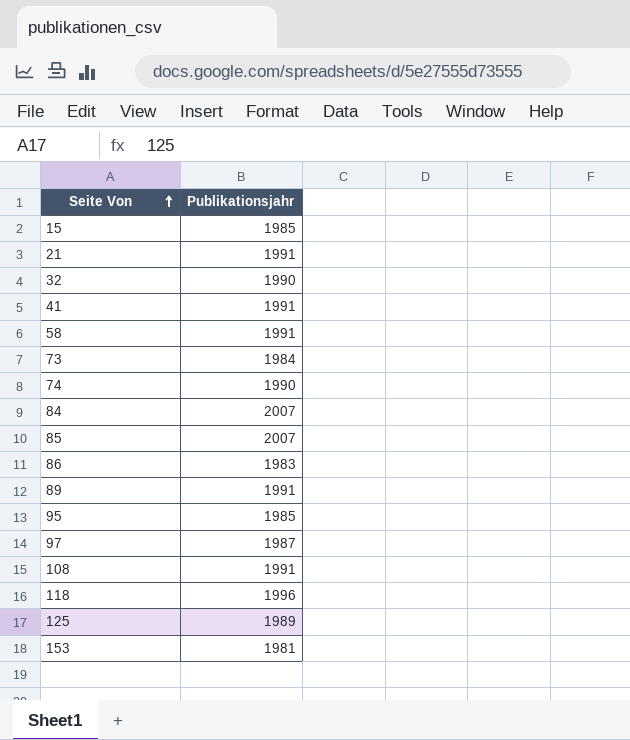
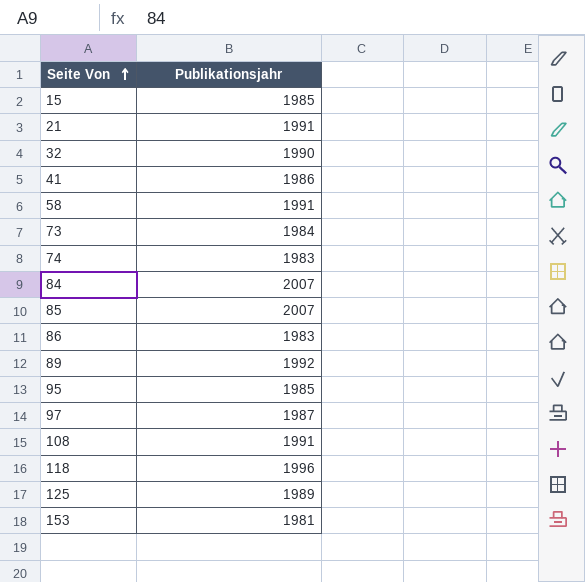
41 | Publikationsjahr: 1991 -> 1986
74 | Publikationsjahr: 1990 -> 1983
89 | Publikationsjahr: 1991 -> 1992

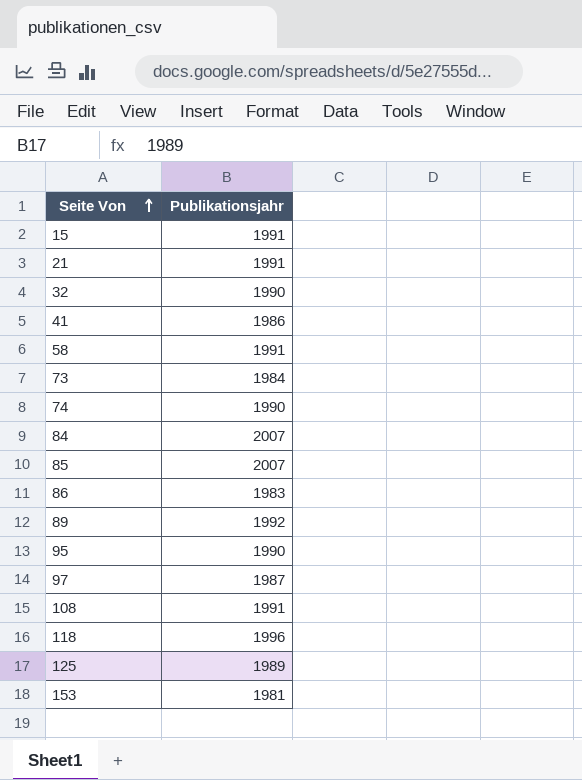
15 | Publikationsjahr: 1985 -> 1991
74 | Publikationsjahr: 1983 -> 1990
95 | Publikationsjahr: 1985 -> 1990

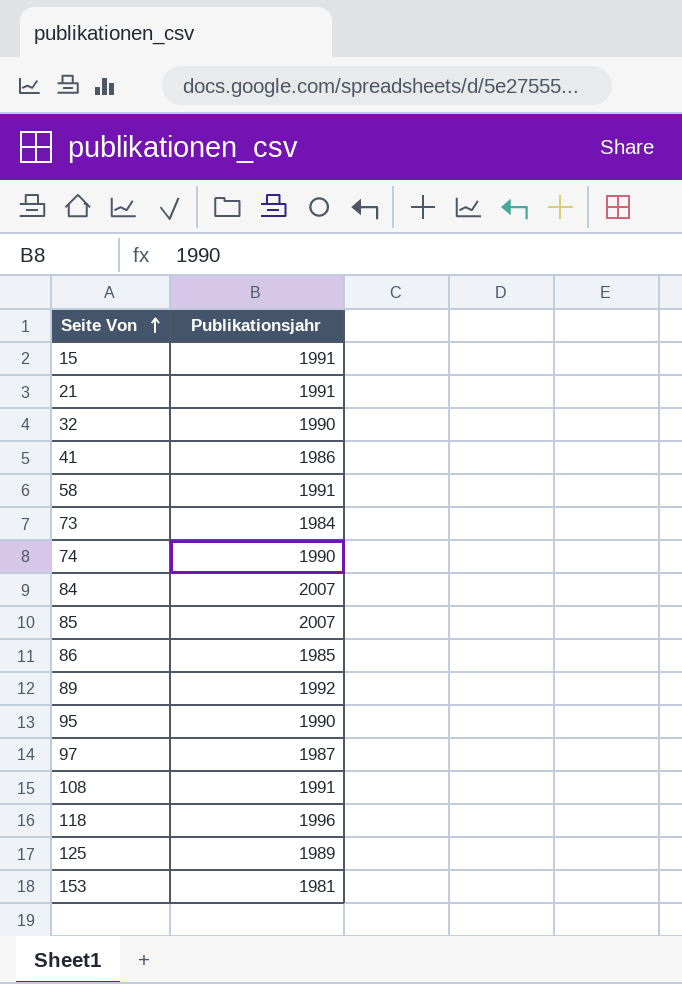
86 | Publikationsjahr: 1983 -> 1985

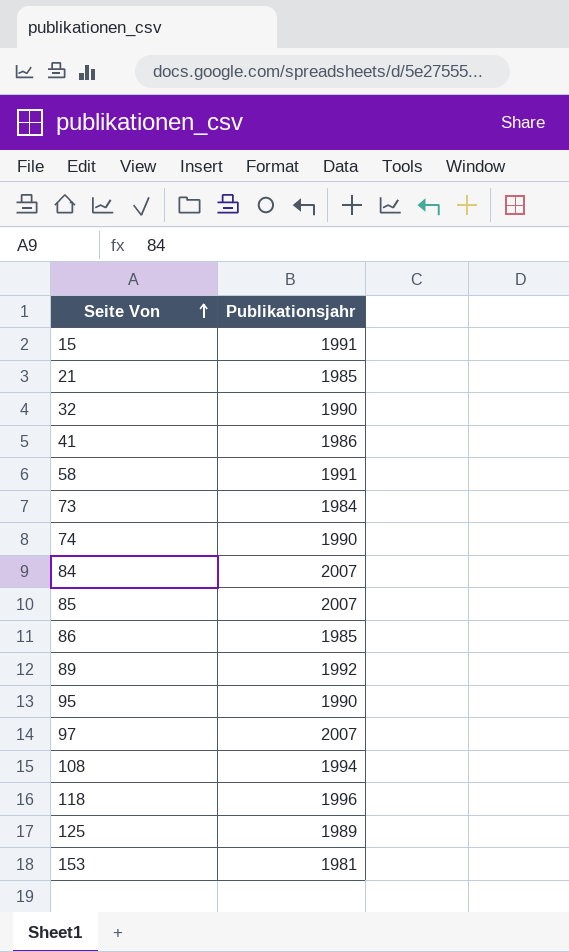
21 | Publikationsjahr: 1991 -> 1985
97 | Publikationsjahr: 1987 -> 2007
108 | Publikationsjahr: 1991 -> 1994

